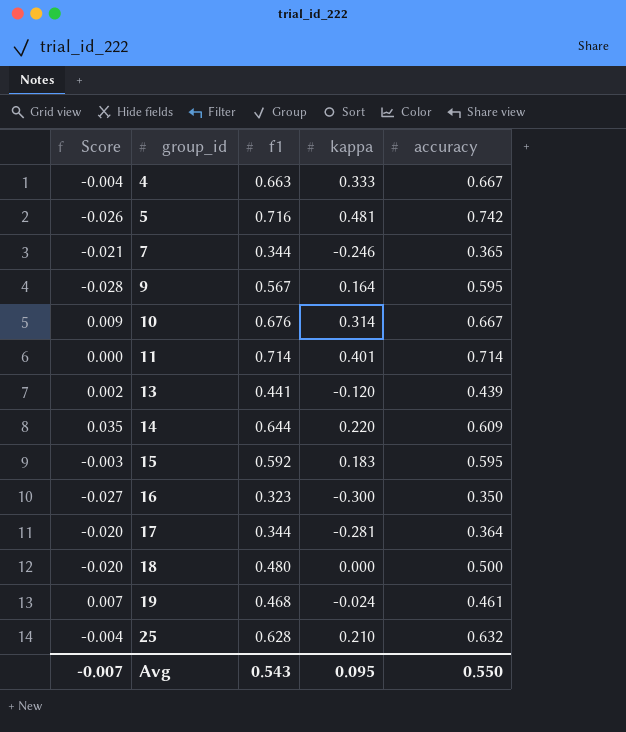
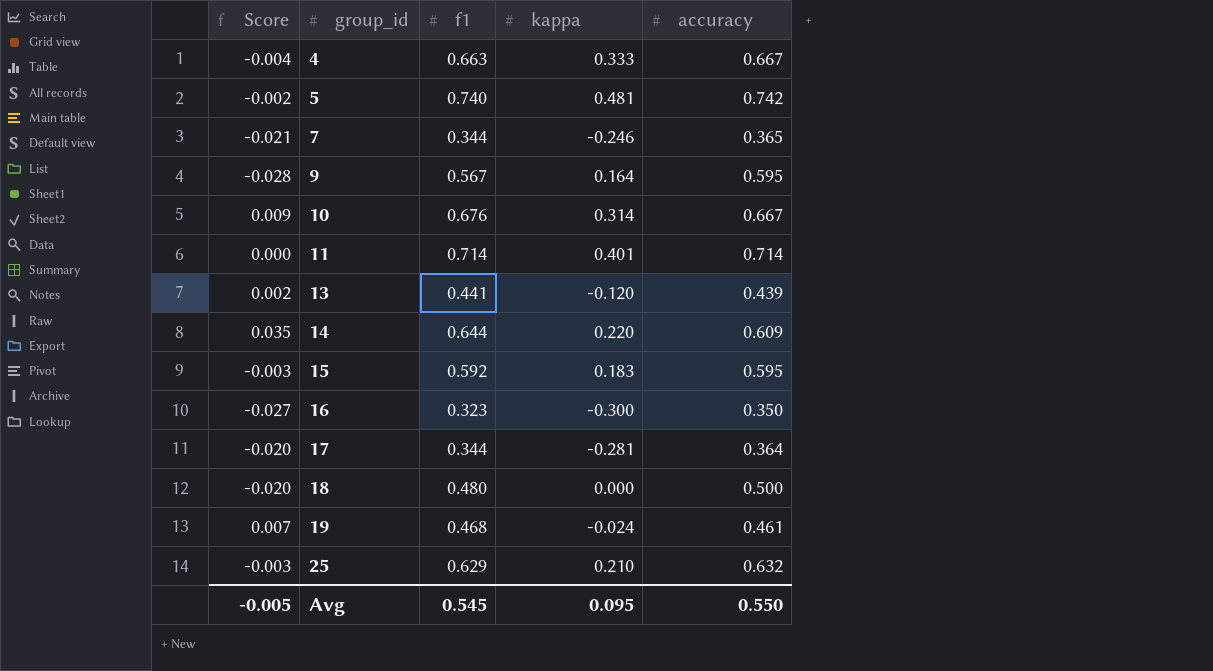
5 | Score: -0.026 -> -0.002
5 | f1: 0.716 -> 0.740
25 | Score: -0.004 -> -0.003
25 | f1: 0.628 -> 0.629
Avg | Score: -0.007 -> -0.005
Avg | f1: 0.543 -> 0.545

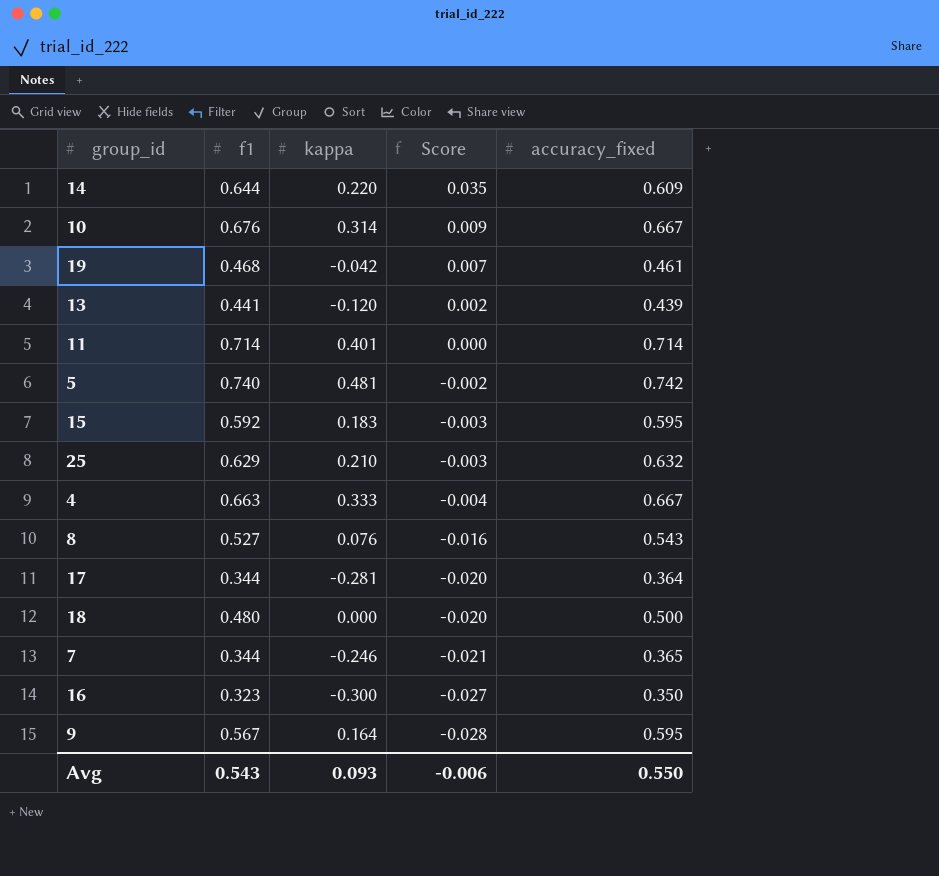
row order: group_id ascending -> Score descending
column Score | position: 1 -> 4
column name: accuracy -> accuracy_fixed
19 | kappa: -0.024 -> -0.042
row 8: none -> 0.527 | 0.076 | -0.016 | 0.543
Avg | f1: 0.545 -> 0.543
Avg | kappa: 0.095 -> 0.093
Avg | Score: -0.005 -> -0.006

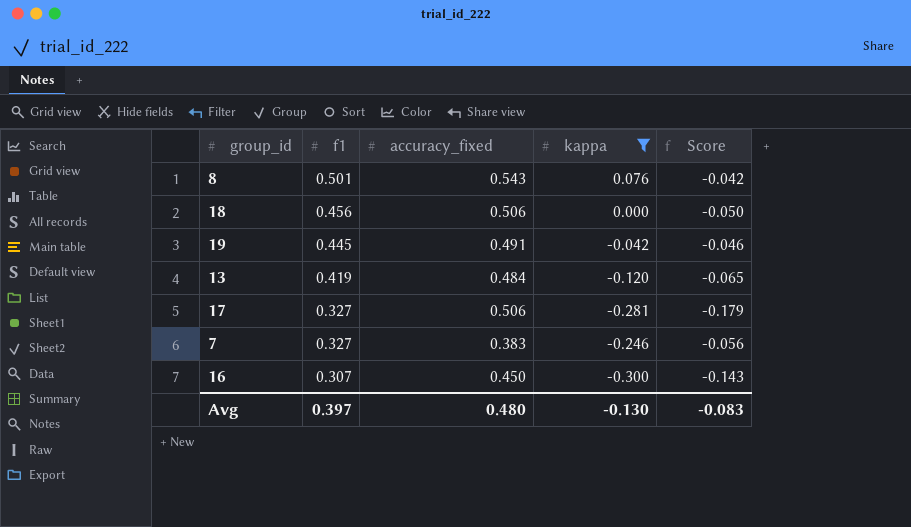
filter: none -> kappa <= 0.076
row order: Score descending -> f1 descending
column accuracy_fixed | position: 5 -> 3
8 | f1: 0.527 -> 0.501
8 | Score: -0.016 -> -0.042
18 | f1: 0.480 -> 0.456
18 | accuracy_fixed: 0.500 -> 0.506
18 | Score: -0.020 -> -0.050
19 | f1: 0.468 -> 0.445
19 | accuracy_fixed: 0.461 -> 0.491
19 | Score: 0.007 -> -0.046
13 | f1: 0.441 -> 0.419
13 | accuracy_fixed: 0.439 -> 0.484
13 | Score: 0.002 -> -0.065
17 | f1: 0.344 -> 0.327
17 | accuracy_fixed: 0.364 -> 0.506
17 | Score: -0.020 -> -0.179
7 | f1: 0.344 -> 0.327
7 | accuracy_fixed: 0.365 -> 0.383
7 | Score: -0.021 -> -0.056
16 | f1: 0.323 -> 0.307
16 | accuracy_fixed: 0.350 -> 0.450
16 | Score: -0.027 -> -0.143
Avg | f1: 0.543 -> 0.397
Avg | accuracy_fixed: 0.550 -> 0.480
Avg | kappa: 0.093 -> -0.130
Avg | Score: -0.006 -> -0.083

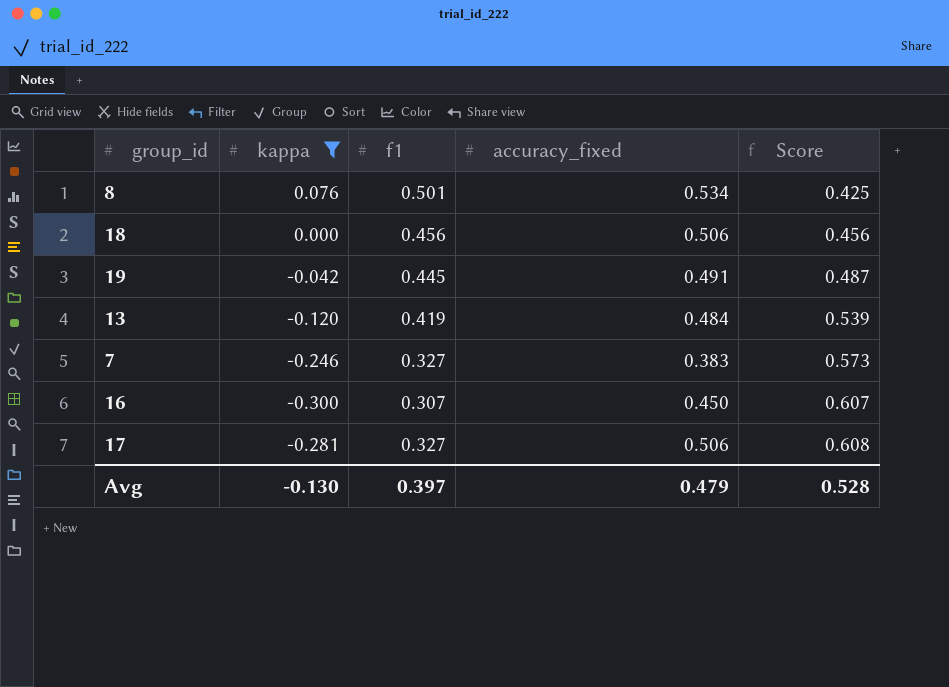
row order: f1 descending -> Score ascending
column kappa | position: 4 -> 2
column Score | formula: [f1] - [accuracy_fixed] -> [f1] - [kappa]
8 | accuracy_fixed: 0.543 -> 0.534
Avg | accuracy_fixed: 0.480 -> 0.479
Avg | Score: -0.083 -> 0.528

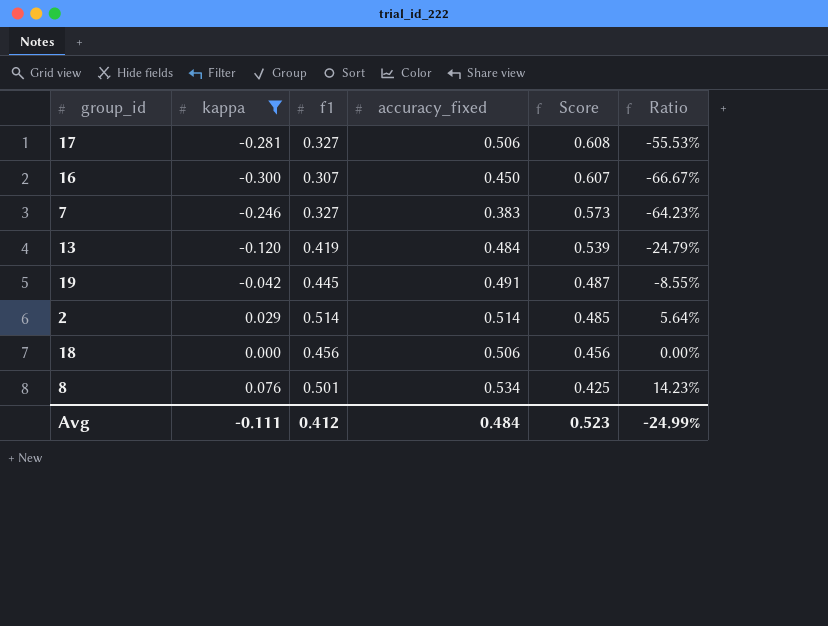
row order: Score ascending -> Score descending
column Ratio | formula: none -> [kappa] / [accuracy_fixed]
row 2: none -> 0.029 | 0.514 | 0.514 | 0.485 | 5.64%
Avg | kappa: -0.130 -> -0.111
Avg | f1: 0.397 -> 0.412
Avg | accuracy_fixed: 0.479 -> 0.484
Avg | Score: 0.528 -> 0.523

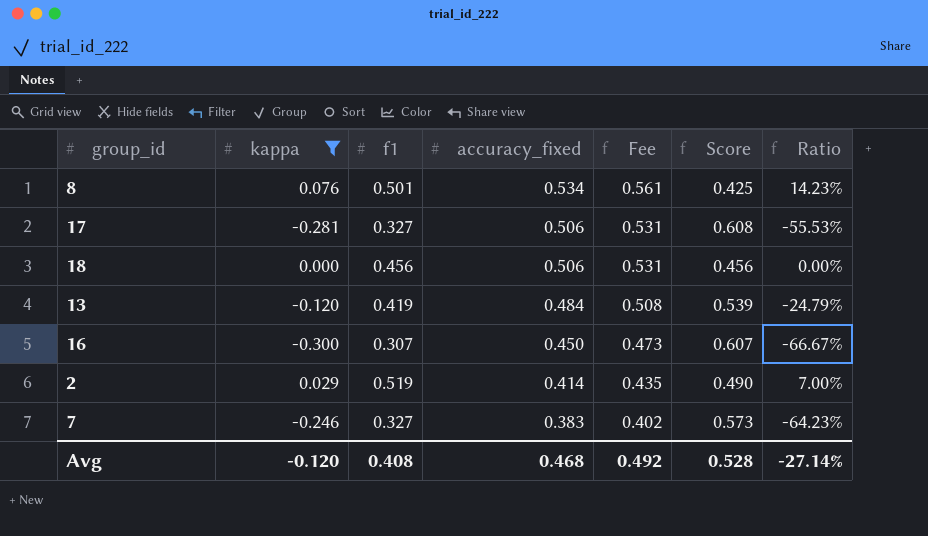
row order: Score descending -> accuracy_fixed descending
column Fee | formula: none -> [accuracy_fixed] * 1.05
row 19: -0.042 | 0.445 | 0.491 | 0.487 | -8.55% -> none
2 | f1: 0.514 -> 0.519
2 | accuracy_fixed: 0.514 -> 0.414
2 | Score: 0.485 -> 0.490
2 | Ratio: 5.64% -> 7.00%
Avg | kappa: -0.111 -> -0.120
Avg | f1: 0.412 -> 0.408
Avg | accuracy_fixed: 0.484 -> 0.468
Avg | Score: 0.523 -> 0.528
Avg | Ratio: -24.99% -> -27.14%

